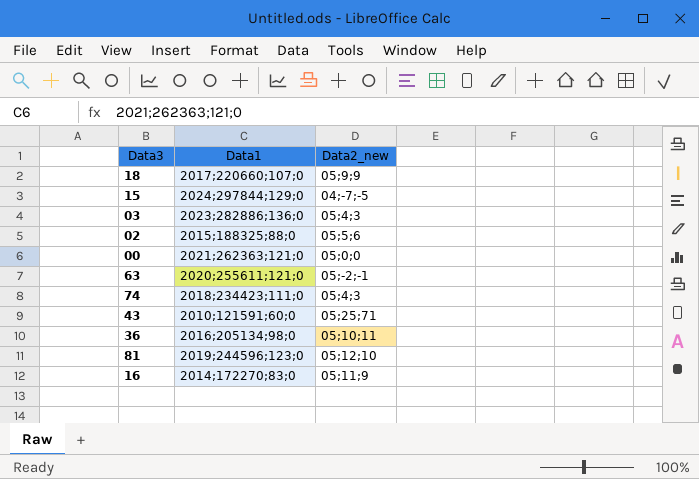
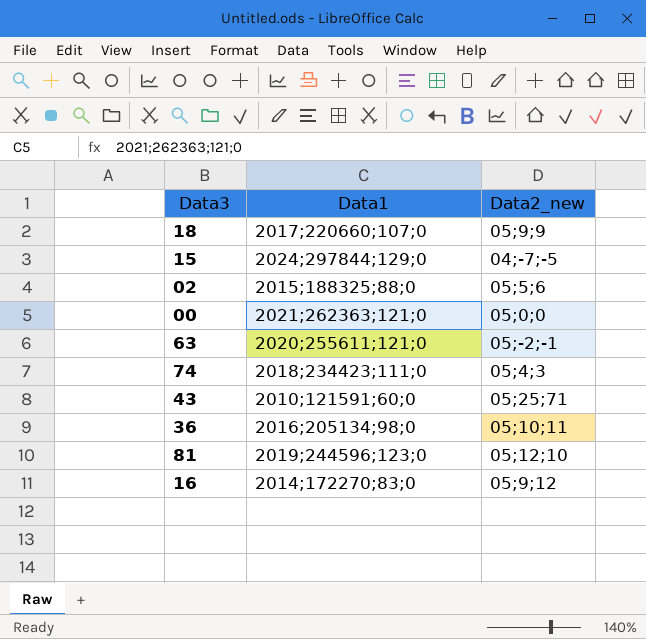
row 03: 2023;282886;136;0 | 05;4;3 -> none
16 | Data2_new: 05;11;9 -> 05;9;12

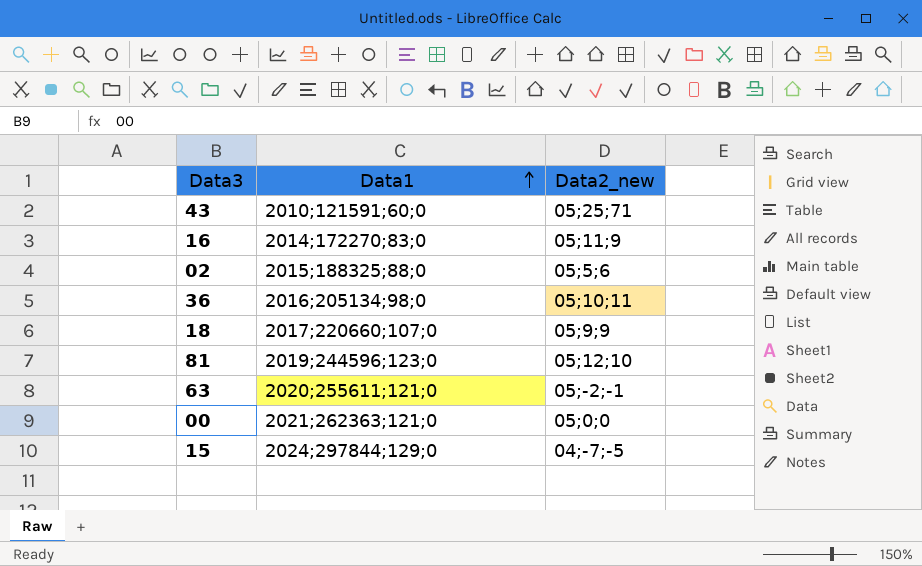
row order: none -> Data1 ascending
row 74: 2018;234423;111;0 | 05;4;3 -> none
16 | Data2_new: 05;9;12 -> 05;11;9

